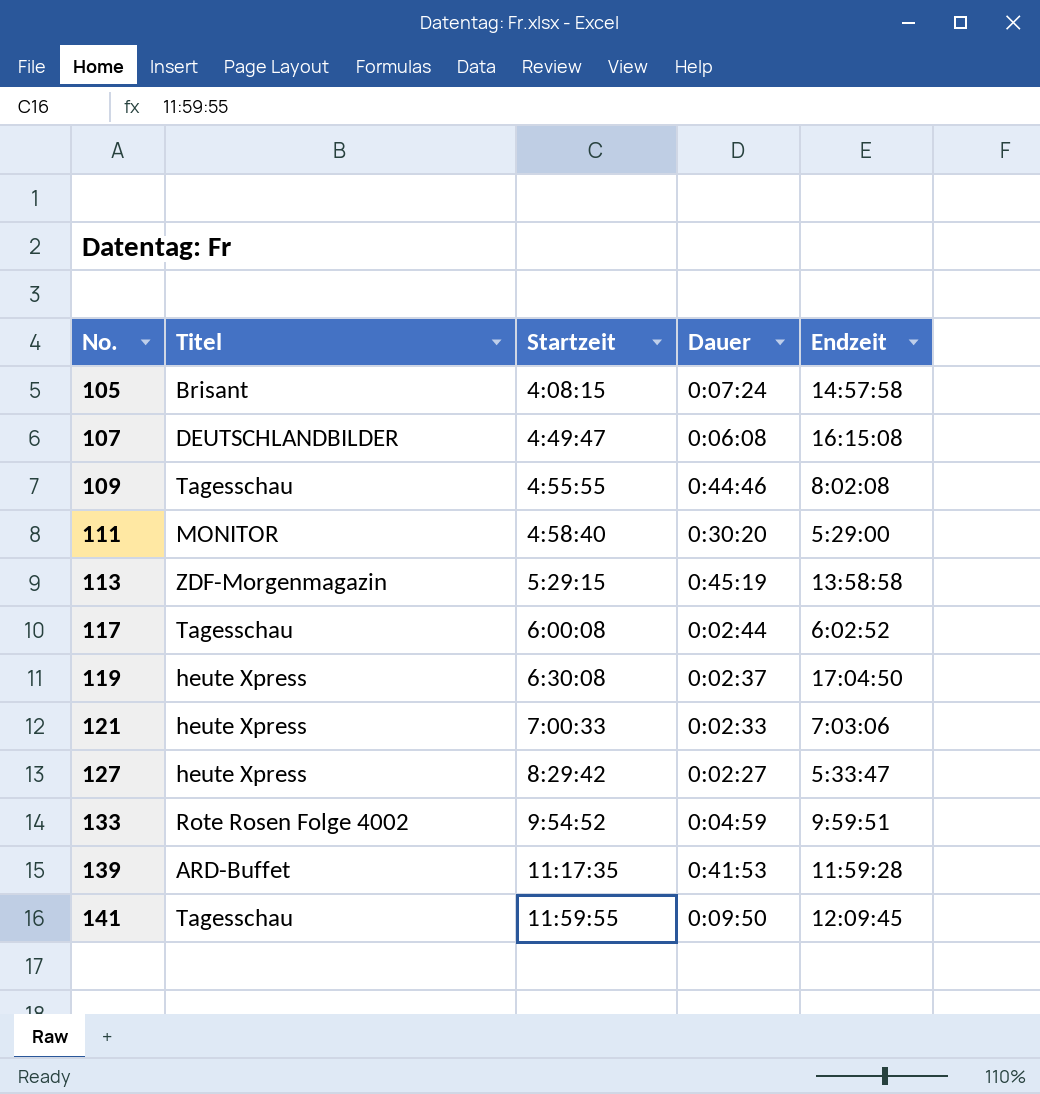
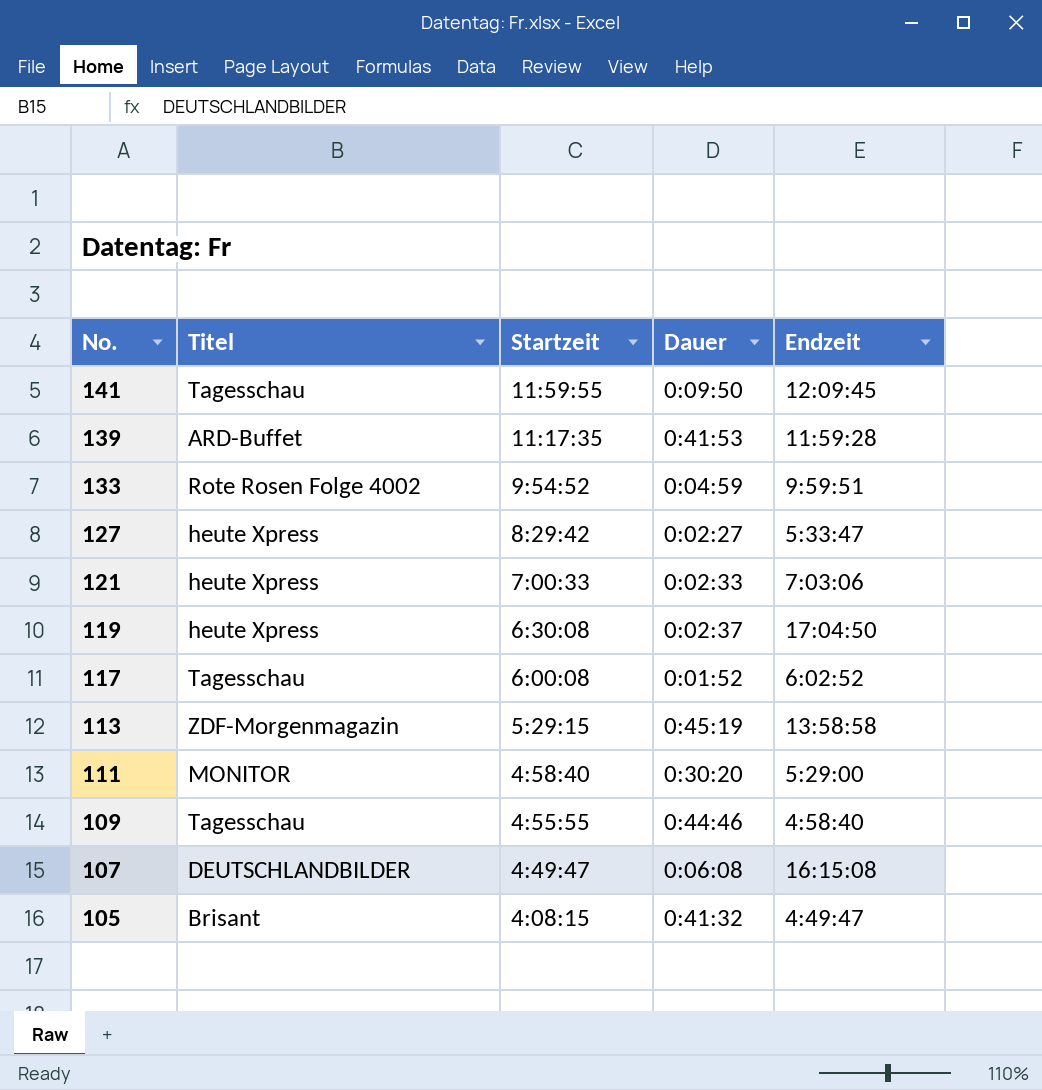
row order: No. ascending -> No. descending
117 | Dauer: 0:02:44 -> 0:01:52
109 | Endzeit: 8:02:08 -> 4:58:40
105 | Dauer: 0:07:24 -> 0:41:32
105 | Endzeit: 14:57:58 -> 4:49:47

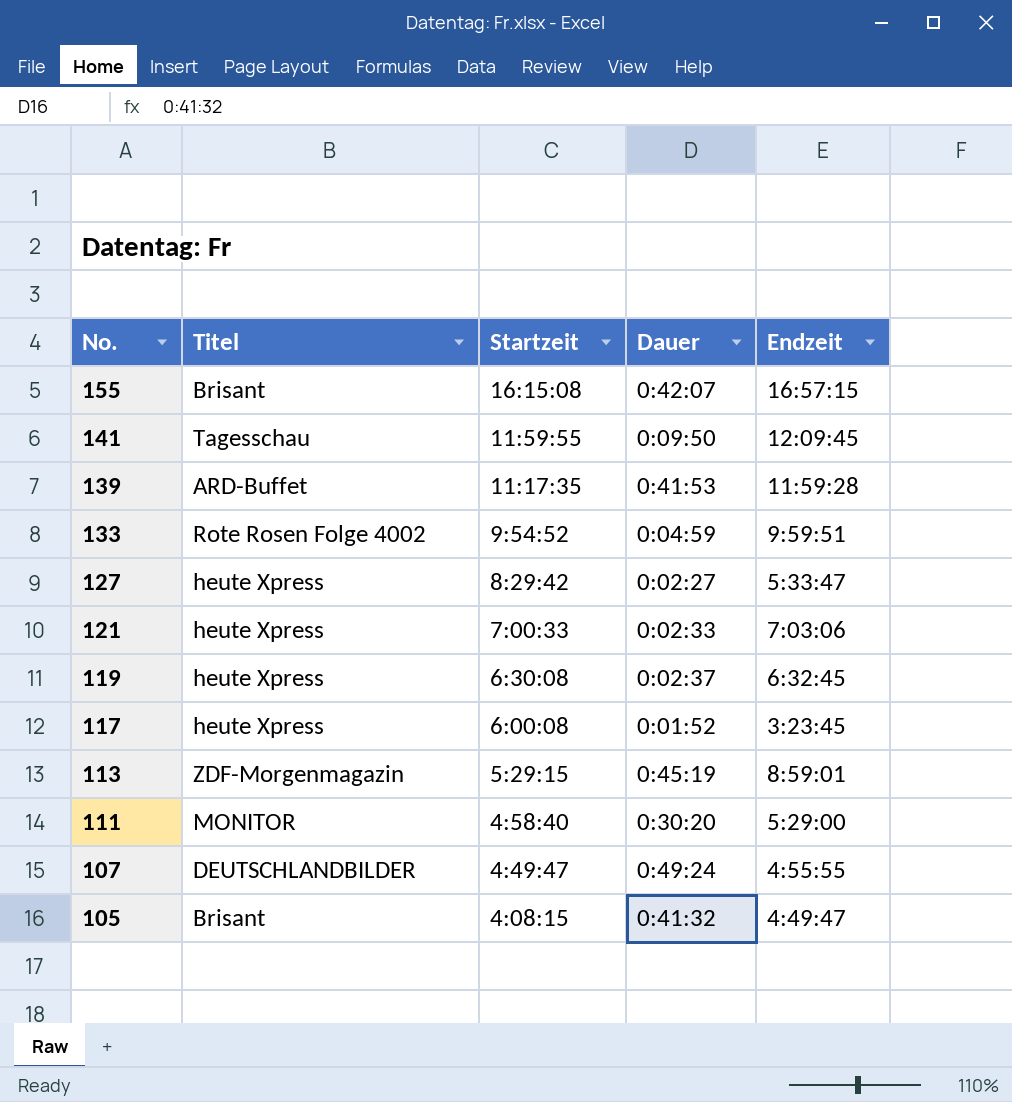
row 109: Tagesschau | 4:55:55 | 0:44:46 | 4:58:40 -> none
row 155: none -> Brisant | 16:15:08 | 0:42:07 | 16:57:15
119 | Endzeit: 17:04:50 -> 6:32:45
117 | Titel: Tagesschau -> heute Xpress
117 | Endzeit: 6:02:52 -> 3:23:45
113 | Endzeit: 13:58:58 -> 8:59:01
107 | Dauer: 0:06:08 -> 0:49:24
107 | Endzeit: 16:15:08 -> 4:55:55

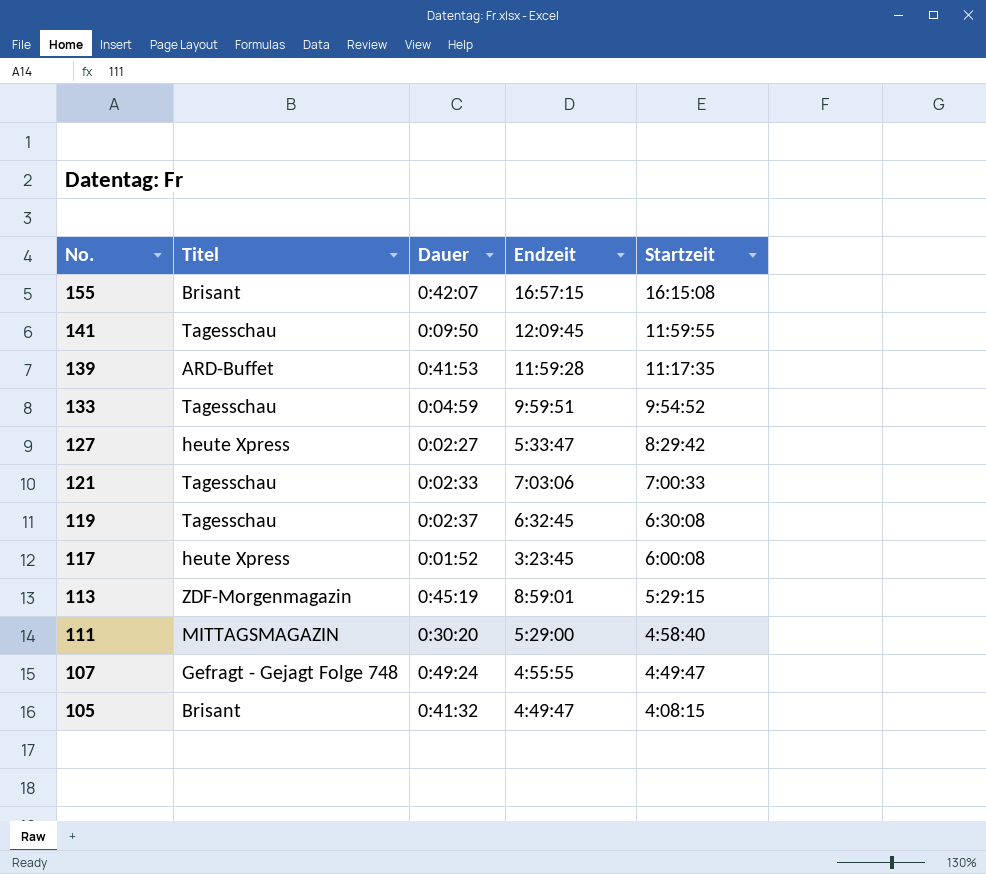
column Startzeit | position: 3 -> 5
133 | Titel: Rote Rosen Folge 4002 -> Tagesschau
121 | Titel: heute Xpress -> Tagesschau
119 | Titel: heute Xpress -> Tagesschau
111 | Titel: MONITOR -> MITTAGSMAGAZIN
107 | Titel: DEUTSCHLANDBILDER -> Gefragt - Gejagt Folge 748

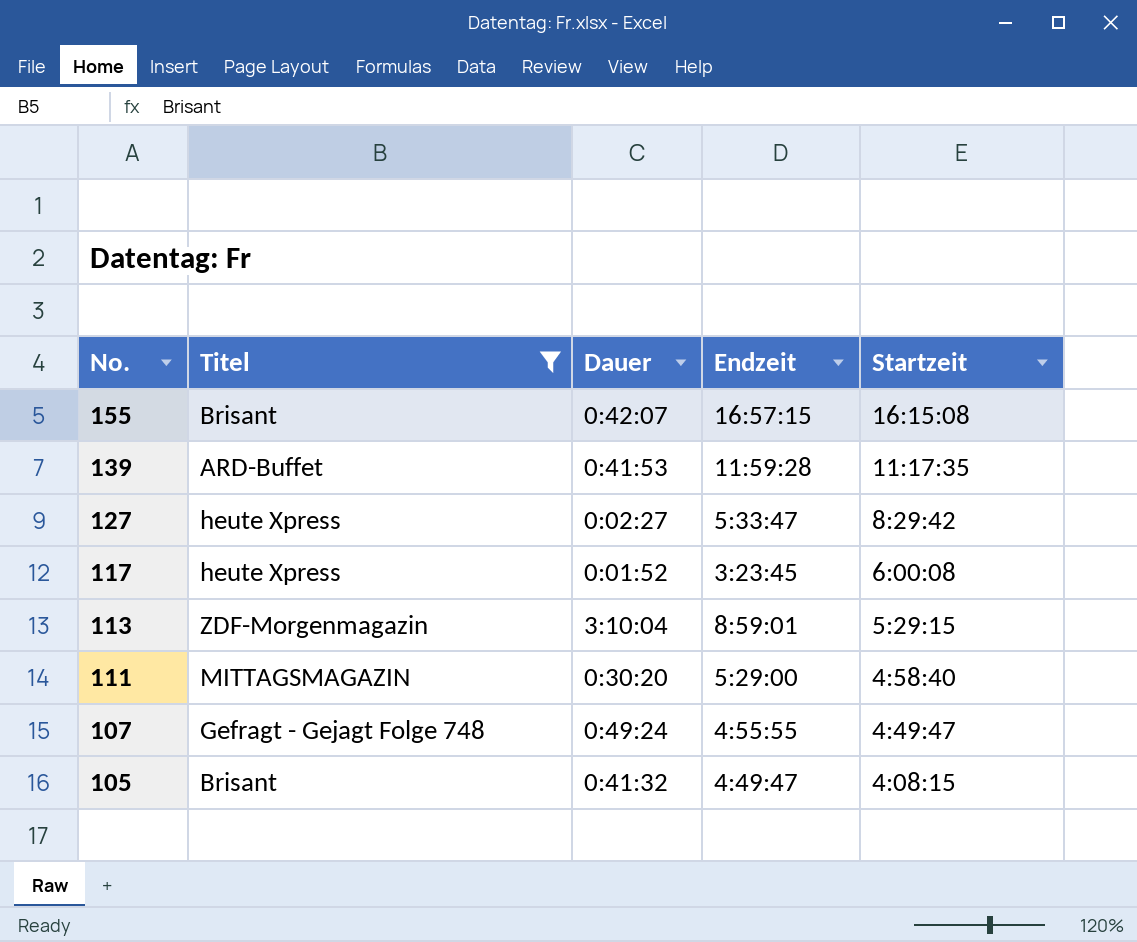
filter: none -> Titel != Tagesschau
113 | Dauer: 0:45:19 -> 3:10:04

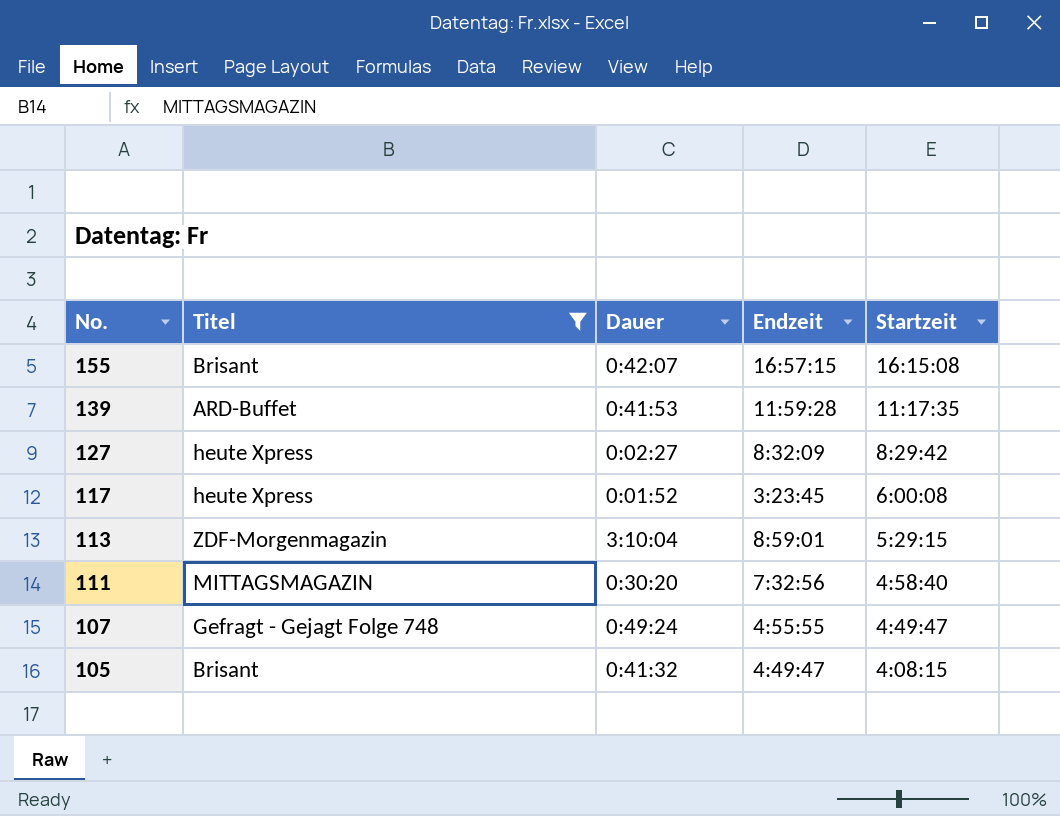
127 | Endzeit: 5:33:47 -> 8:32:09
111 | Endzeit: 5:29:00 -> 7:32:56

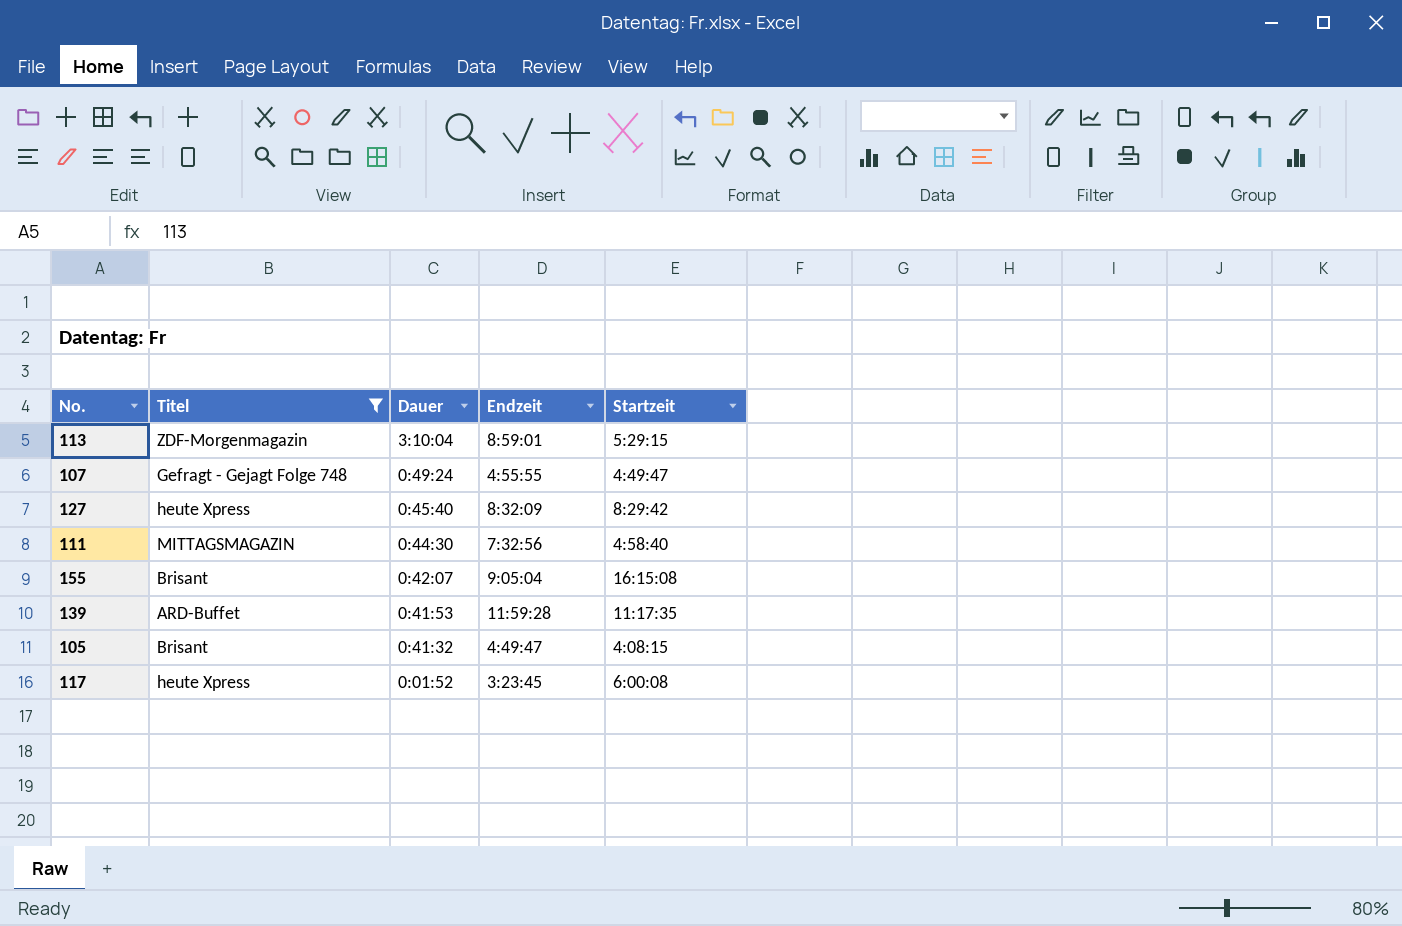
row order: No. descending -> Dauer descending
127 | Dauer: 0:02:27 -> 0:45:40
111 | Dauer: 0:30:20 -> 0:44:30
155 | Endzeit: 16:57:15 -> 9:05:04

